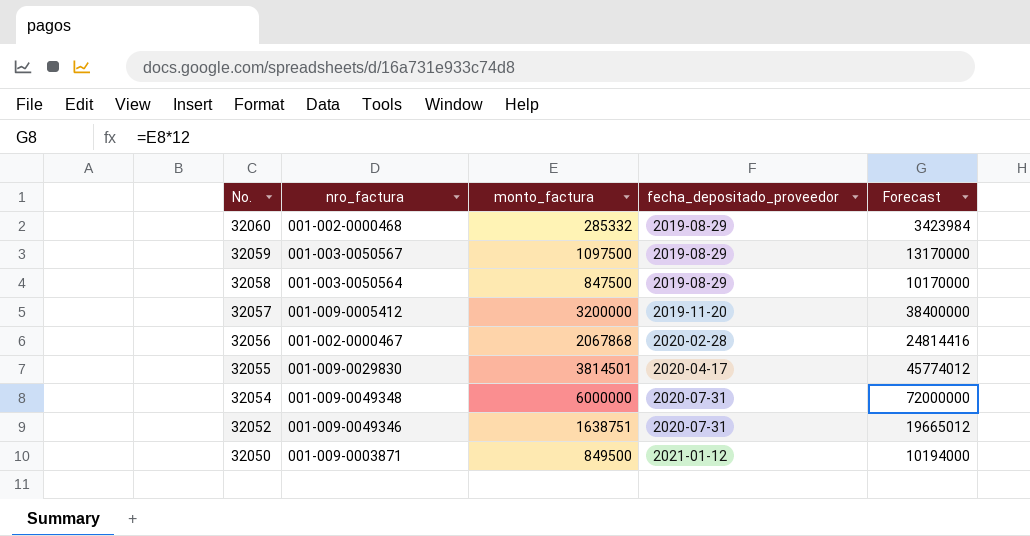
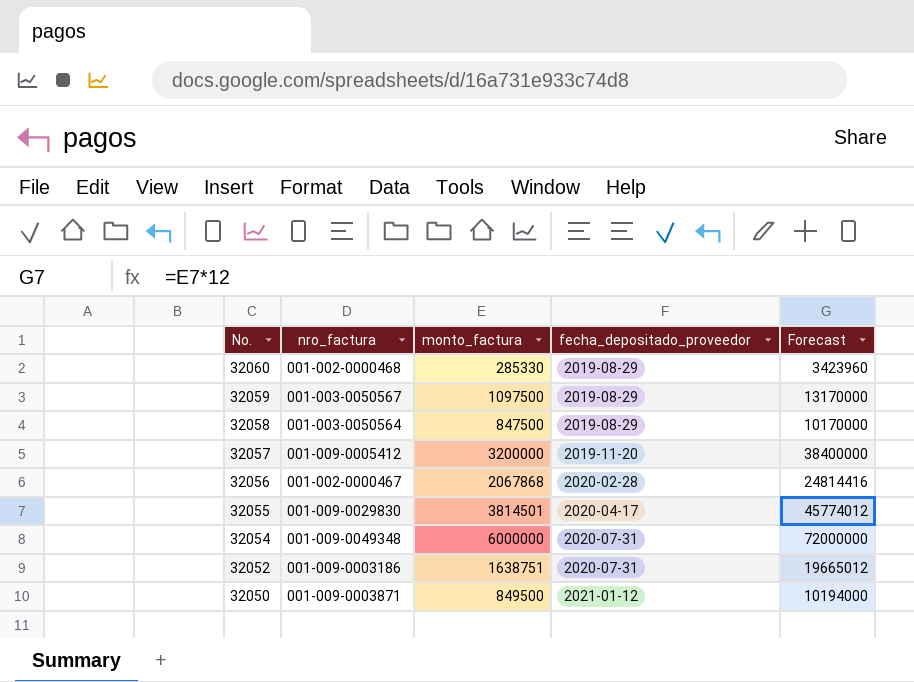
32060 | monto_factura: 285332 -> 285330
32060 | Forecast: 3423984 -> 3423960
32052 | nro_factura: 001-009-0049346 -> 001-009-0003186

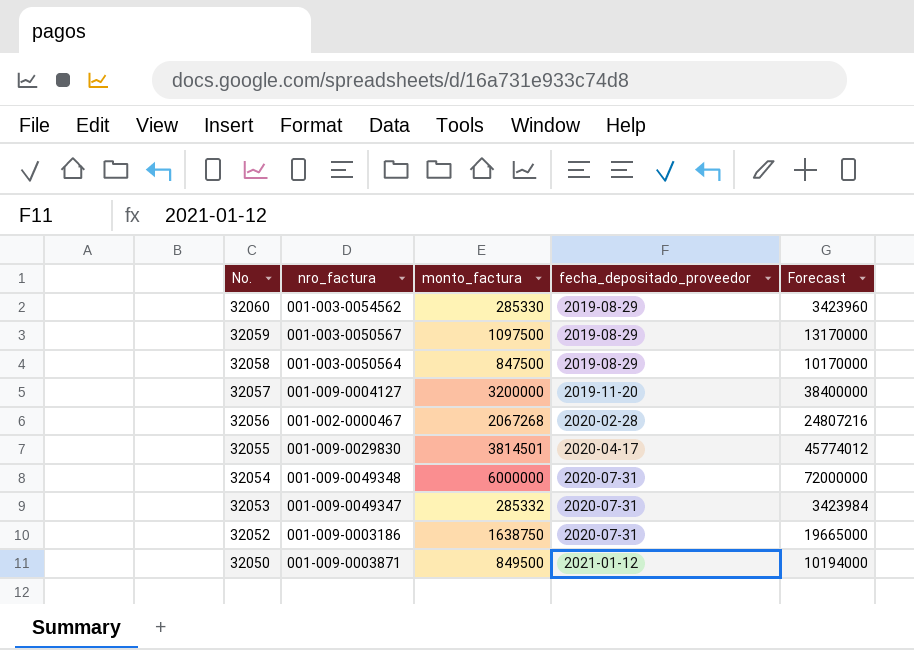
32060 | nro_factura: 001-002-0000468 -> 001-003-0054562
32057 | nro_factura: 001-009-0005412 -> 001-009-0004127
32056 | monto_factura: 2067868 -> 2067268
32056 | Forecast: 24814416 -> 24807216
row 32053: none -> 001-009-0049347 | 285332 | 2020-07-31 | 3423984
32052 | monto_factura: 1638751 -> 1638750
32052 | Forecast: 19665012 -> 19665000

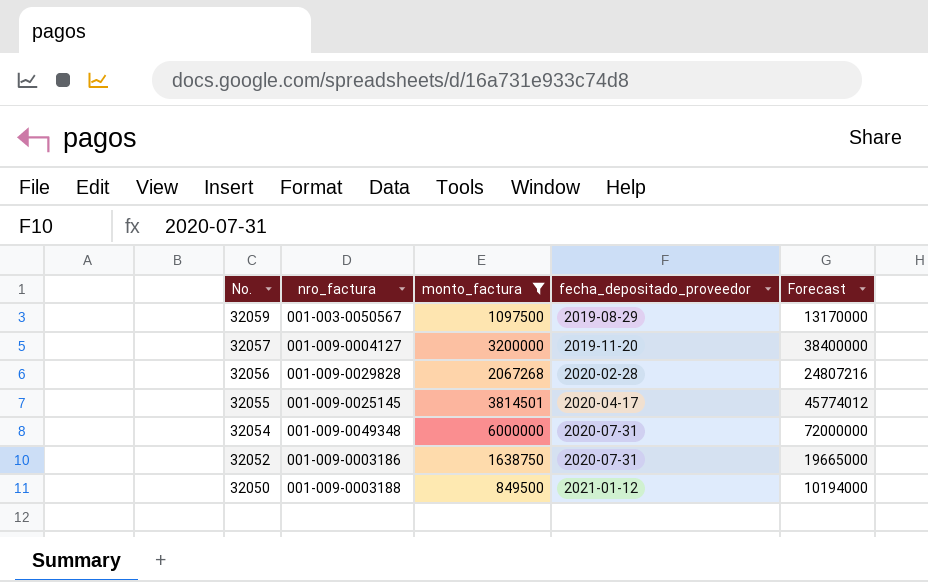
filter: none -> monto_factura >= 849500
32056 | nro_factura: 001-002-0000467 -> 001-009-0029828
32055 | nro_factura: 001-009-0029830 -> 001-009-0025145
32050 | nro_factura: 001-009-0003871 -> 001-009-0003188

